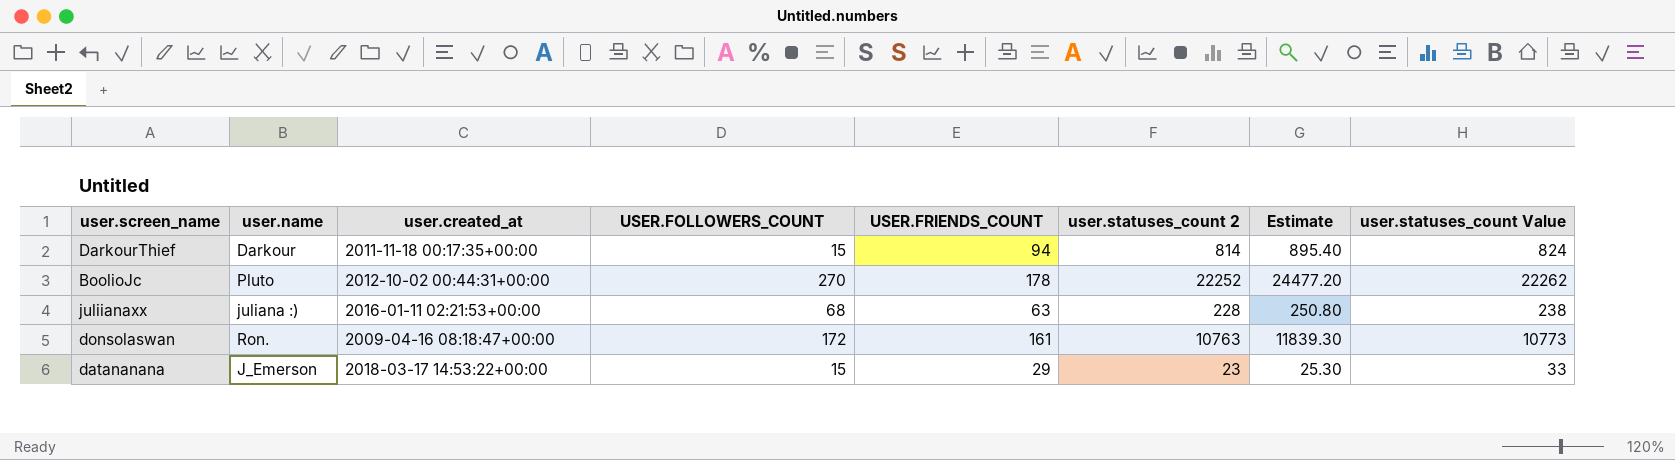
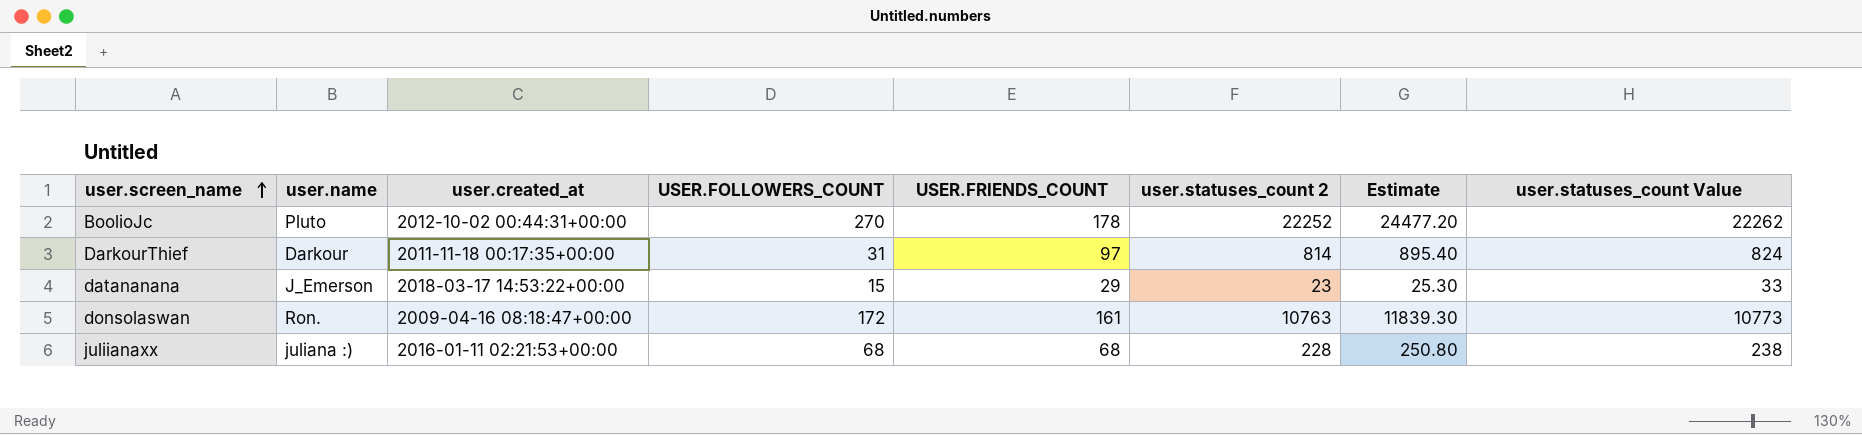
row order: none -> user.screen_name ascending
DarkourThief | USER.FOLLOWERS_COUNT: 15 -> 31
DarkourThief | USER.FRIENDS_COUNT: 94 -> 97
juliianaxx | USER.FRIENDS_COUNT: 63 -> 68

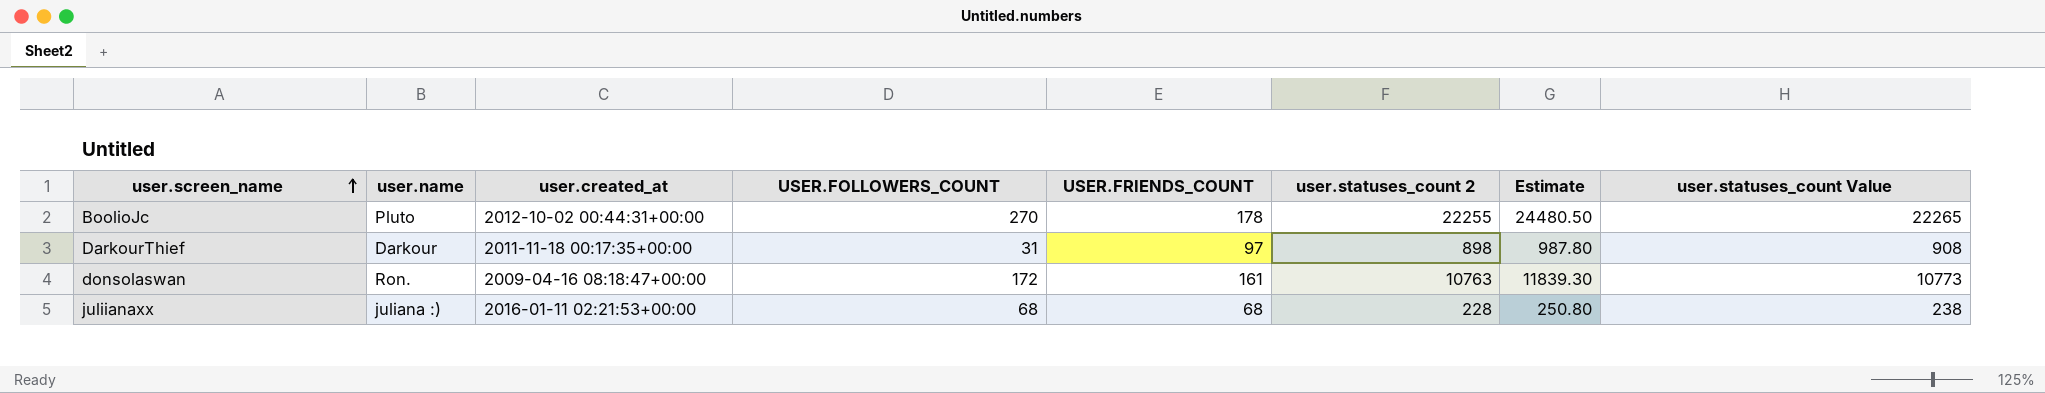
row datananana: J_Emerson | 2018-03-17 14:53:22+00:00 | 15 | 29 | 23 | 25.30 | 33 -> none
BoolioJc | user.statuses_count 2: 22252 -> 22255
BoolioJc | Estimate: 24477.20 -> 24480.50
BoolioJc | user.statuses_count Value: 22262 -> 22265
DarkourThief | user.statuses_count 2: 814 -> 898
DarkourThief | Estimate: 895.40 -> 987.80
DarkourThief | user.statuses_count Value: 824 -> 908

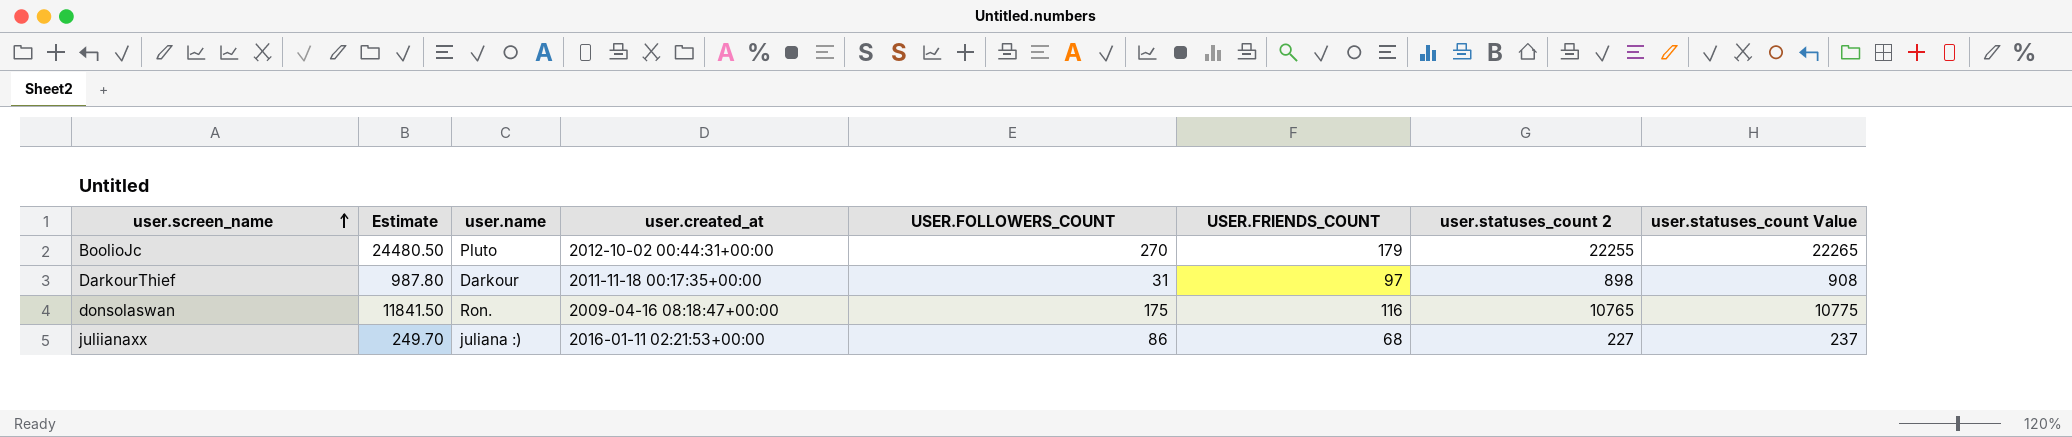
column Estimate | position: 7 -> 2
BoolioJc | USER.FRIENDS_COUNT: 178 -> 179
donsolaswan | Estimate: 11839.30 -> 11841.50
donsolaswan | USER.FOLLOWERS_COUNT: 172 -> 175
donsolaswan | USER.FRIENDS_COUNT: 161 -> 116
donsolaswan | user.statuses_count 2: 10763 -> 10765
donsolaswan | user.statuses_count Value: 10773 -> 10775
juliianaxx | Estimate: 250.80 -> 249.70
juliianaxx | USER.FOLLOWERS_COUNT: 68 -> 86
juliianaxx | user.statuses_count 2: 228 -> 227
juliianaxx | user.statuses_count Value: 238 -> 237

